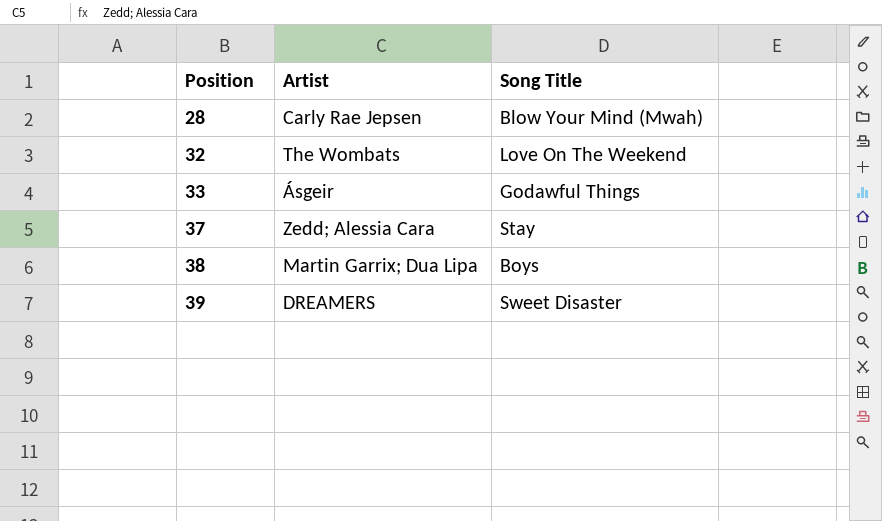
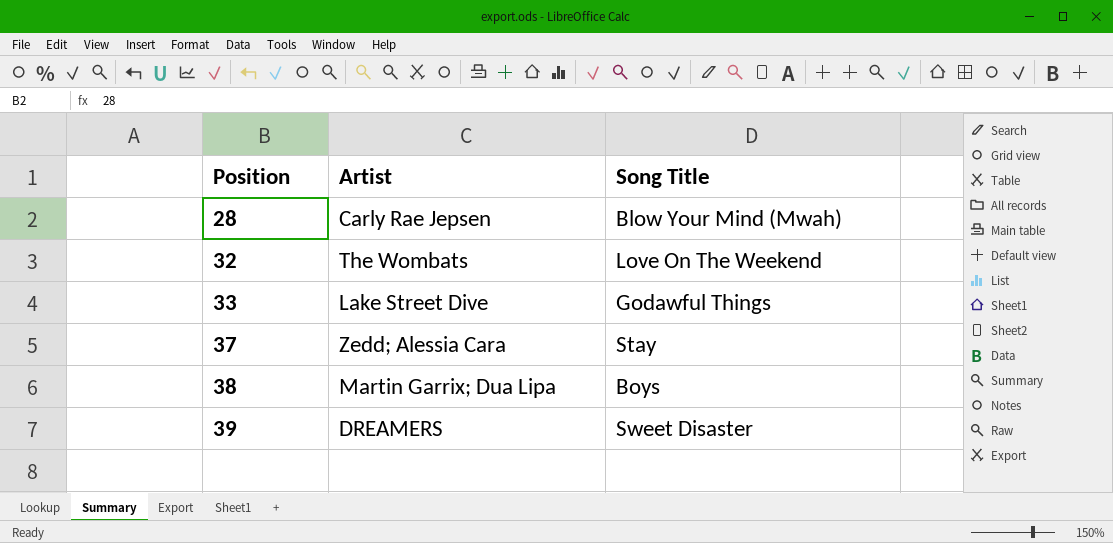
33 | Artist: Ásgeir -> Lake Street Dive

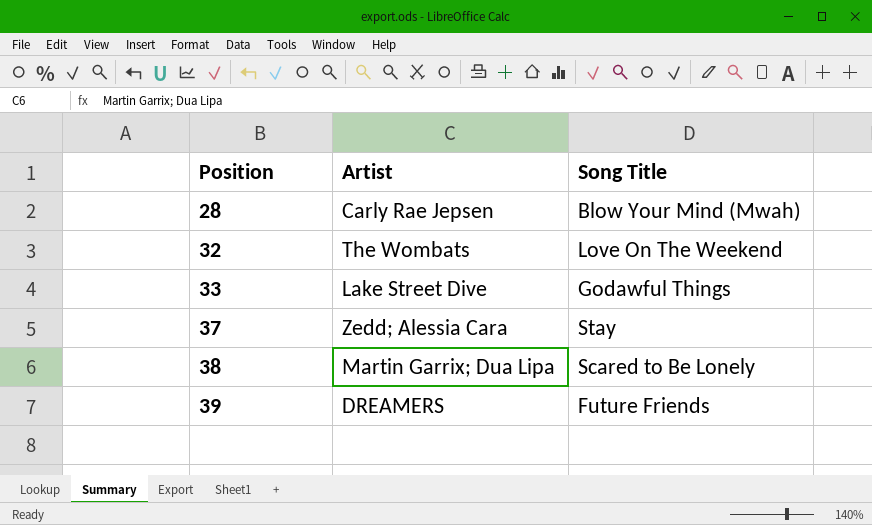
38 | Song Title: Boys -> Scared to Be Lonely
39 | Song Title: Sweet Disaster -> Future Friends

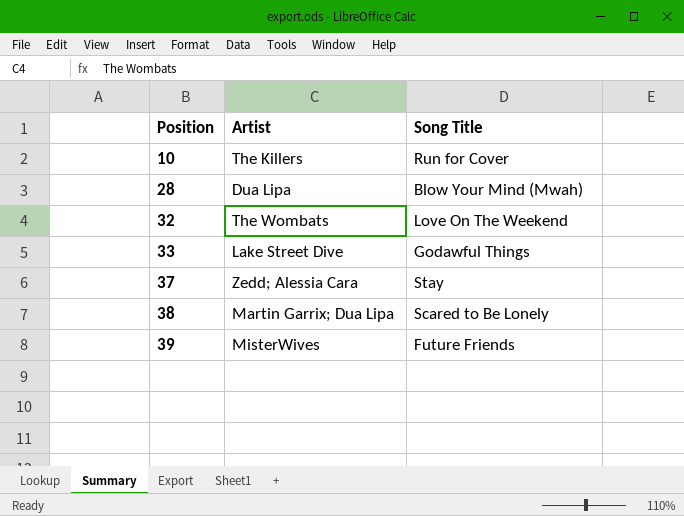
row 10: none -> The Killers | Run for Cover
28 | Artist: Carly Rae Jepsen -> Dua Lipa
39 | Artist: DREAMERS -> MisterWives

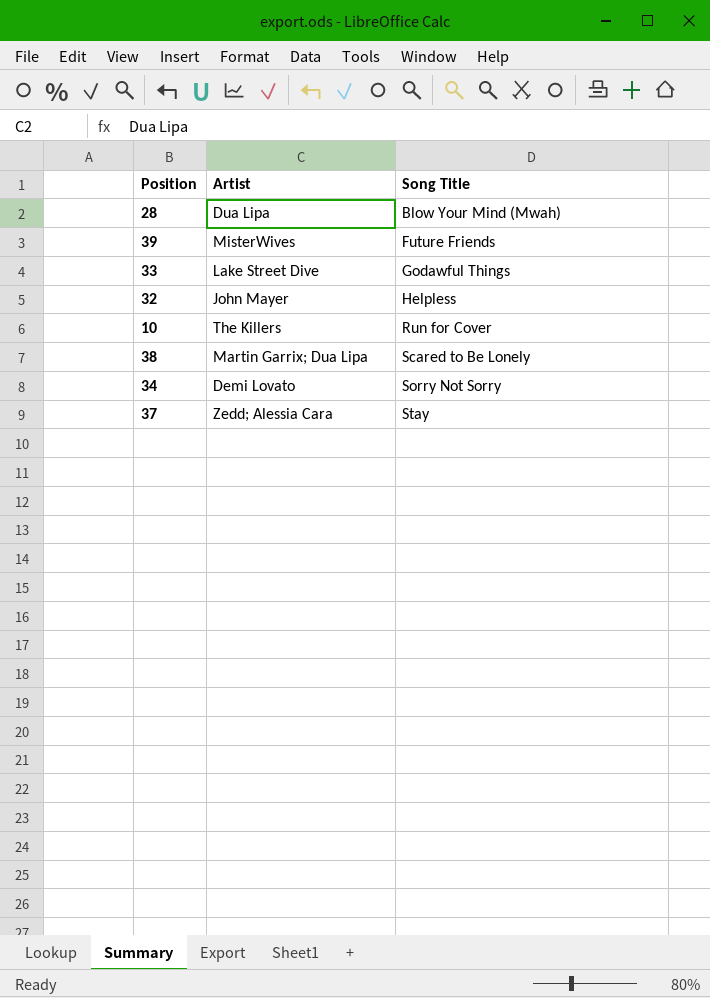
row order: Position ascending -> Song Title ascending
32 | Artist: The Wombats -> John Mayer
32 | Song Title: Love On The Weekend -> Helpless
row 34: none -> Demi Lovato | Sorry Not Sorry

